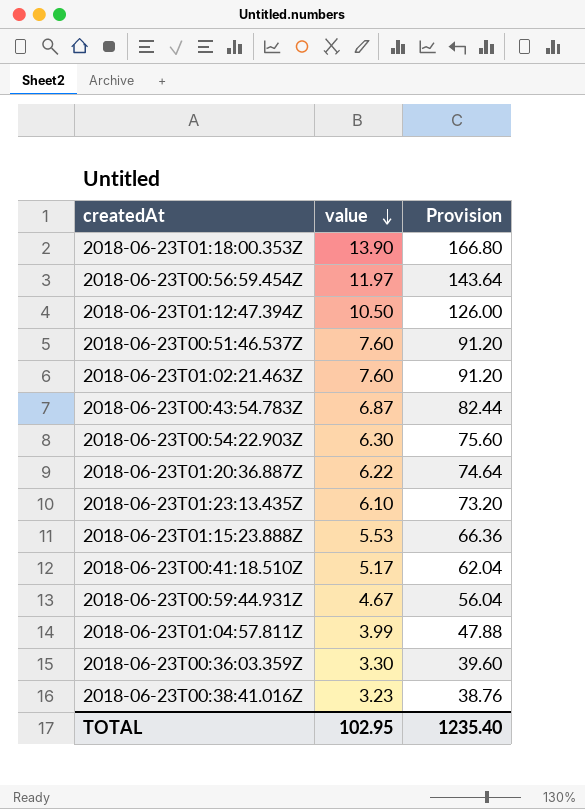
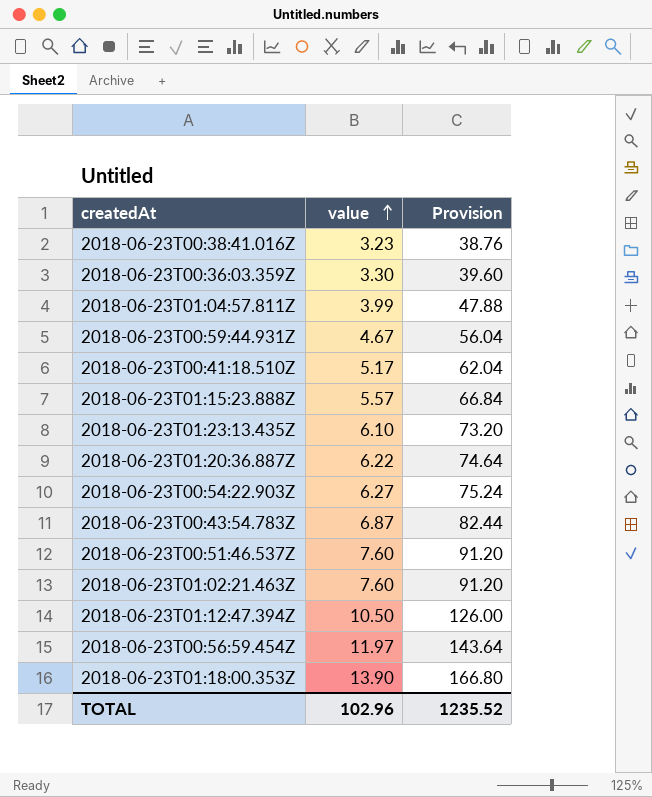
row order: value descending -> value ascending
2018-06-23T01:15:23.888Z | value: 5.53 -> 5.57
2018-06-23T01:15:23.888Z | Provision: 66.36 -> 66.84
2018-06-23T00:54:22.903Z | value: 6.30 -> 6.27
2018-06-23T00:54:22.903Z | Provision: 75.60 -> 75.24
TOTAL | value: 102.95 -> 102.96
TOTAL | Provision: 1235.40 -> 1235.52

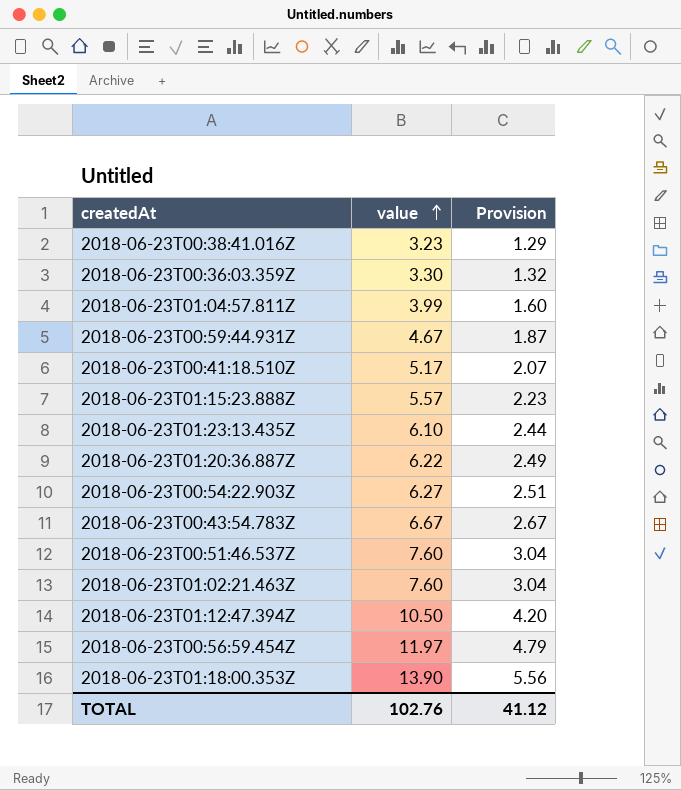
column Provision | formula: [value] * 12 -> [value] * 0.4
2018-06-23T00:43:54.783Z | value: 6.87 -> 6.67
TOTAL | value: 102.96 -> 102.76
TOTAL | Provision: 1235.52 -> 41.12

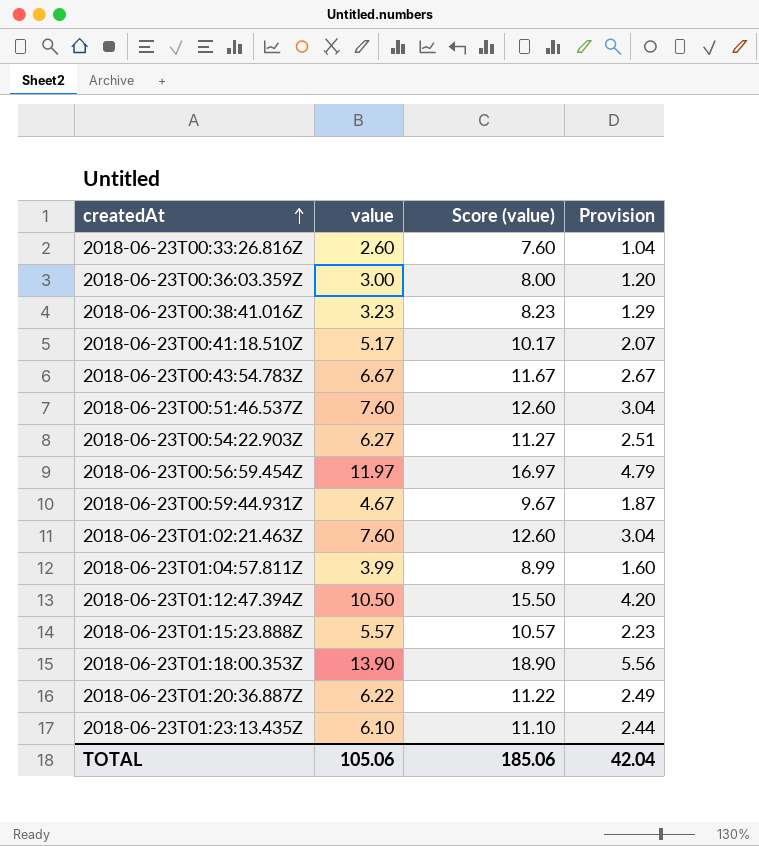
row order: value ascending -> createdAt ascending
column Score (value) | formula: none -> [value] + 5
row 2018-06-23T00:33:26.816Z: none -> 2.60 | 7.60 | 1.04
2018-06-23T00:36:03.359Z | value: 3.30 -> 3.00
2018-06-23T00:36:03.359Z | Provision: 1.32 -> 1.20
TOTAL | value: 102.76 -> 105.06
TOTAL | Provision: 41.12 -> 42.04

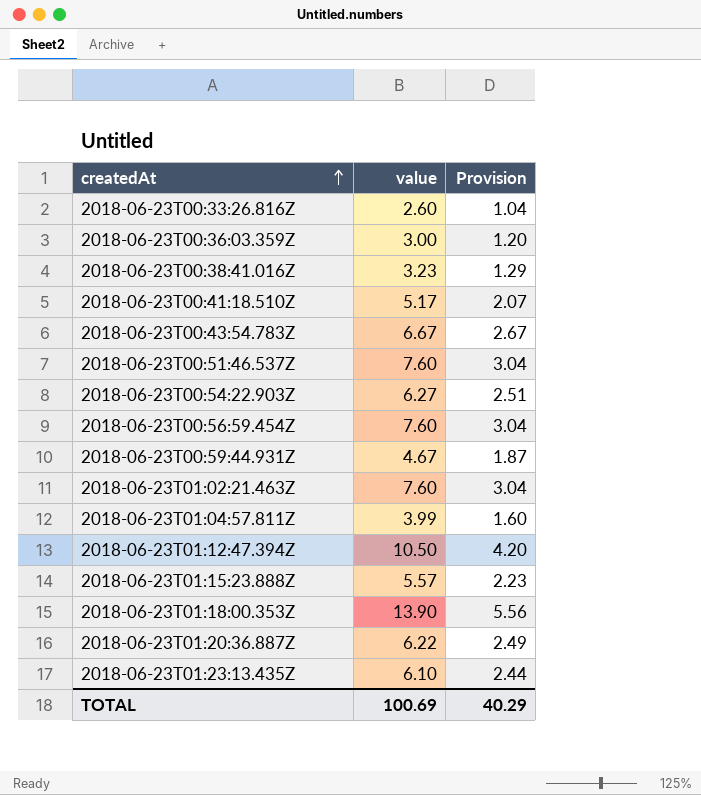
column Score (value) | formula: [value] + 5 -> none
2018-06-23T00:56:59.454Z | value: 11.97 -> 7.60
2018-06-23T00:56:59.454Z | Provision: 4.79 -> 3.04
TOTAL | value: 105.06 -> 100.69
TOTAL | Provision: 42.04 -> 40.29

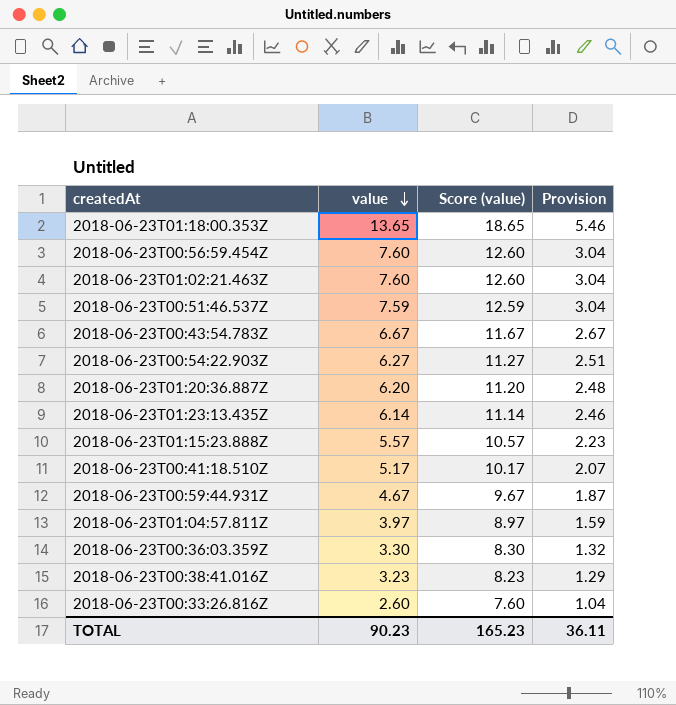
row order: createdAt ascending -> value descending
column Score (value) | formula: none -> [value] + 5
row 2018-06-23T01:12:47.394Z: 10.50 | 4.20 -> none
2018-06-23T01:18:00.353Z | value: 13.90 -> 13.65
2018-06-23T01:18:00.353Z | Provision: 5.56 -> 5.46
2018-06-23T00:51:46.537Z | value: 7.60 -> 7.59
2018-06-23T01:20:36.887Z | value: 6.22 -> 6.20
2018-06-23T01:20:36.887Z | Provision: 2.49 -> 2.48
2018-06-23T01:23:13.435Z | value: 6.10 -> 6.14
2018-06-23T01:23:13.435Z | Provision: 2.44 -> 2.46
2018-06-23T01:04:57.811Z | value: 3.99 -> 3.97
2018-06-23T01:04:57.811Z | Provision: 1.60 -> 1.59
2018-06-23T00:36:03.359Z | value: 3.00 -> 3.30
2018-06-23T00:36:03.359Z | Provision: 1.20 -> 1.32
TOTAL | value: 100.69 -> 90.23
TOTAL | Provision: 40.29 -> 36.11

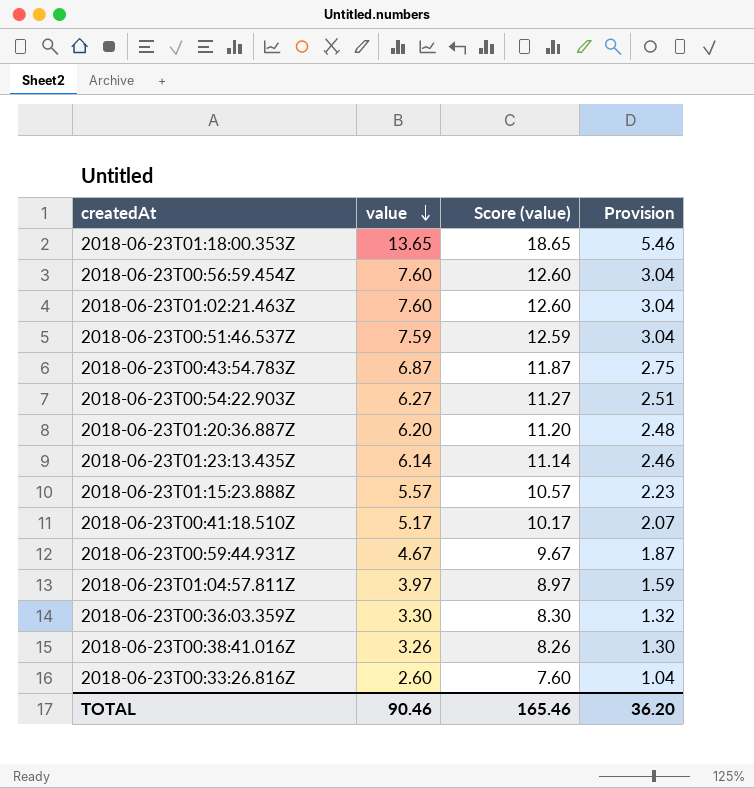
2018-06-23T00:43:54.783Z | value: 6.67 -> 6.87
2018-06-23T00:43:54.783Z | Score (value): 11.67 -> 11.87
2018-06-23T00:43:54.783Z | Provision: 2.67 -> 2.75
2018-06-23T00:38:41.016Z | value: 3.23 -> 3.26
2018-06-23T00:38:41.016Z | Score (value): 8.23 -> 8.26
2018-06-23T00:38:41.016Z | Provision: 1.29 -> 1.30
TOTAL | value: 90.23 -> 90.46
TOTAL | Score (value): 165.23 -> 165.46
TOTAL | Provision: 36.11 -> 36.20

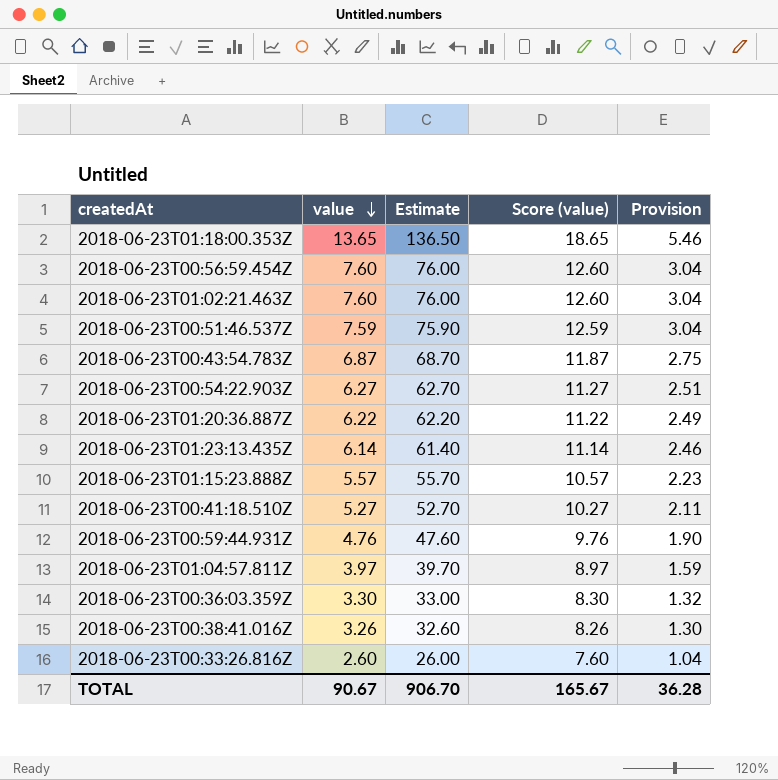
column Estimate | formula: none -> [value] * 10
2018-06-23T01:20:36.887Z | value: 6.20 -> 6.22
2018-06-23T01:20:36.887Z | Score (value): 11.20 -> 11.22
2018-06-23T01:20:36.887Z | Provision: 2.48 -> 2.49
2018-06-23T00:41:18.510Z | value: 5.17 -> 5.27
2018-06-23T00:41:18.510Z | Score (value): 10.17 -> 10.27
2018-06-23T00:41:18.510Z | Provision: 2.07 -> 2.11
2018-06-23T00:59:44.931Z | value: 4.67 -> 4.76
2018-06-23T00:59:44.931Z | Score (value): 9.67 -> 9.76
2018-06-23T00:59:44.931Z | Provision: 1.87 -> 1.90
TOTAL | value: 90.46 -> 90.67
TOTAL | Score (value): 165.46 -> 165.67
TOTAL | Provision: 36.20 -> 36.28

